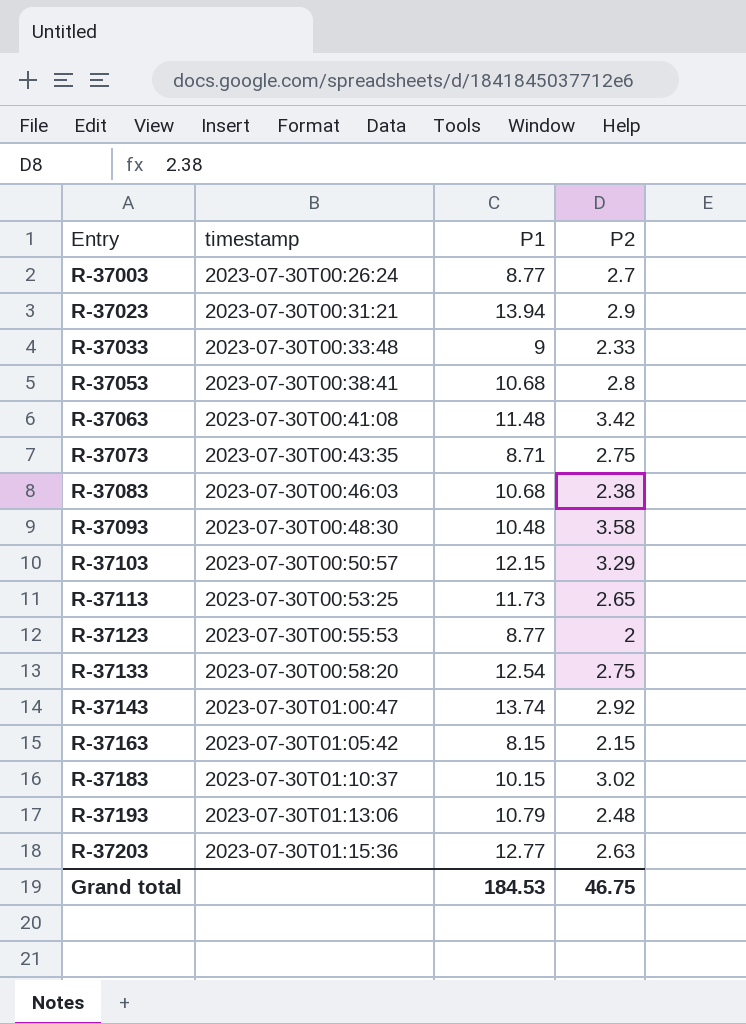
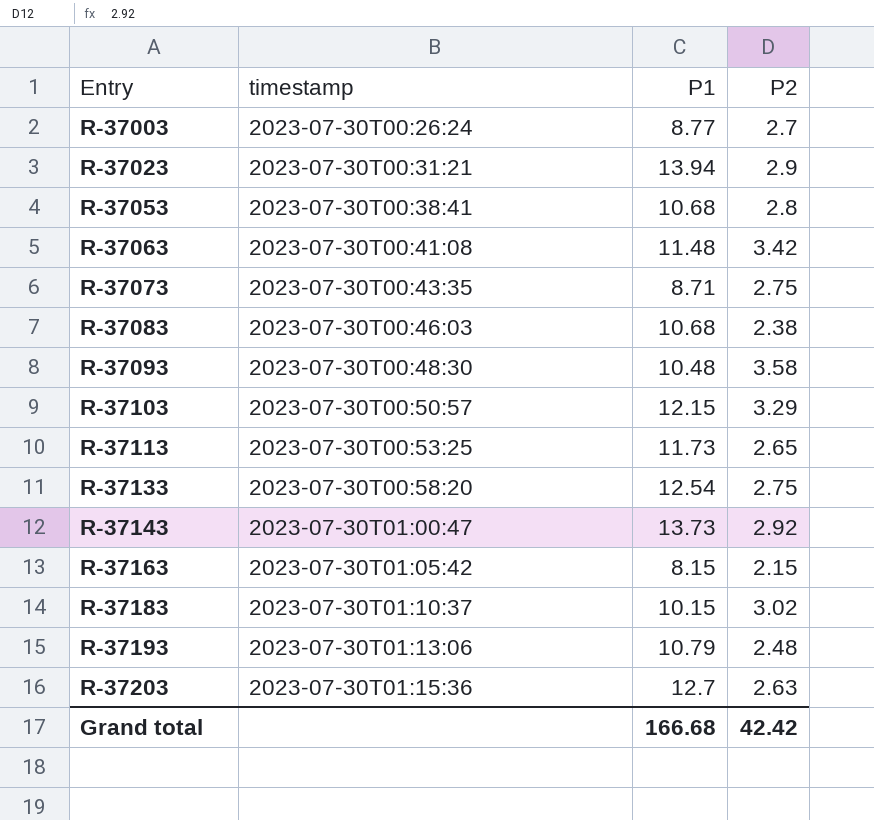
row R-37033: 2023-07-30T00:33:48 | 9 | 2.33 -> none
row R-37123: 2023-07-30T00:55:53 | 8.77 | 2 -> none
R-37143 | P1: 13.74 -> 13.73
R-37203 | P1: 12.77 -> 12.7
Grand total | P1: 184.53 -> 166.68
Grand total | P2: 46.75 -> 42.42

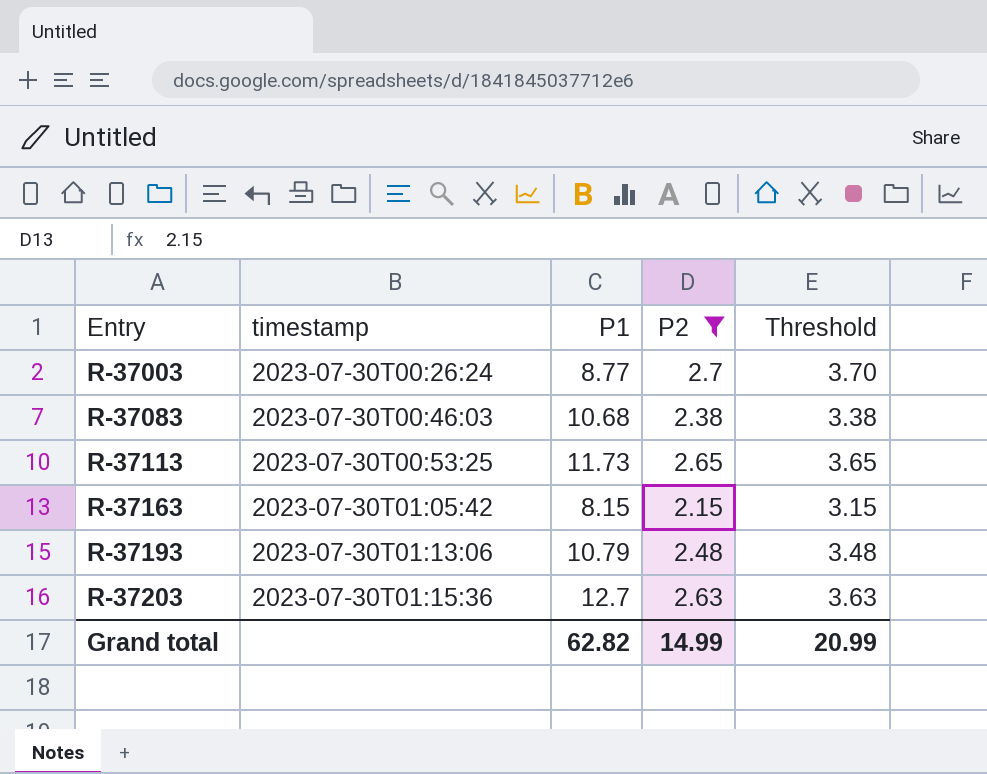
filter: none -> P2 <= 2.7
column Threshold | formula: none -> [P2] + 1
Grand total | P1: 166.68 -> 62.82
Grand total | P2: 42.42 -> 14.99

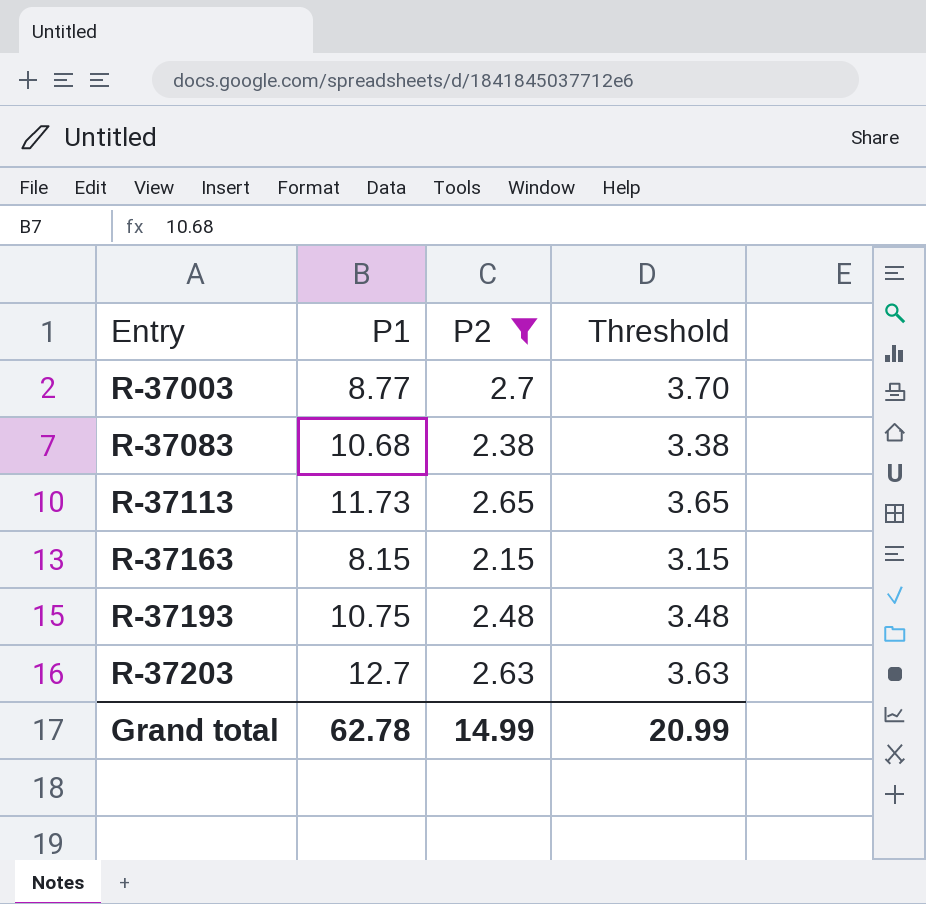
column timestamp | position: 2 -> none
R-37193 | P1: 10.79 -> 10.75
Grand total | P1: 62.82 -> 62.78

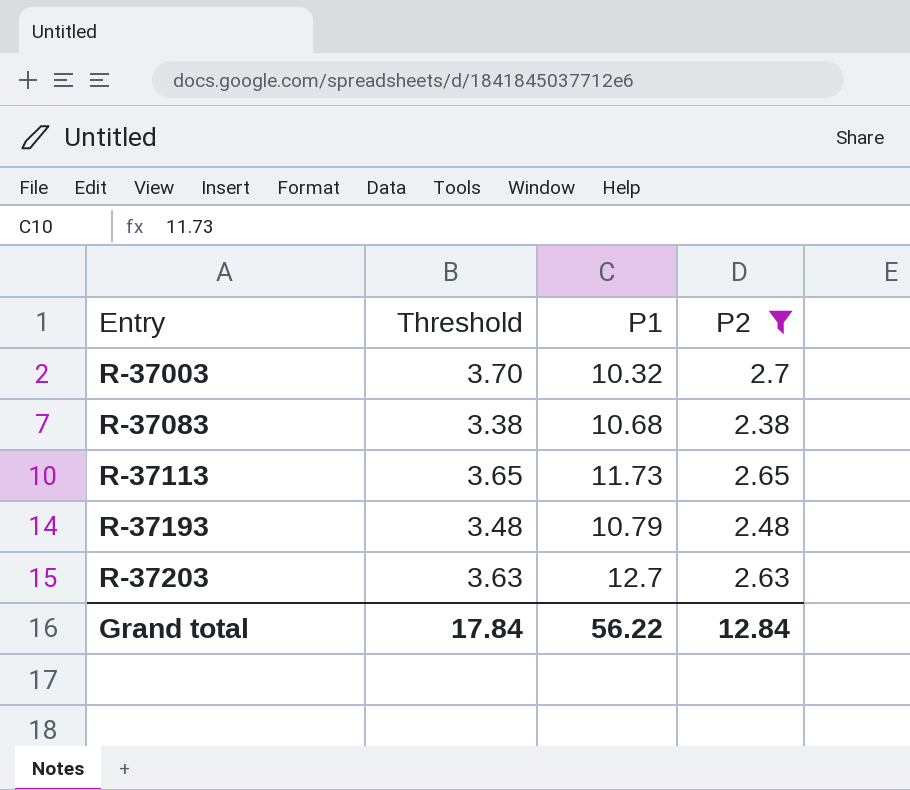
column Threshold | position: 4 -> 2
row R-37163: 8.15 | 2.15 | 3.15 -> none
R-37003 | P1: 8.77 -> 10.32
R-37193 | P1: 10.75 -> 10.79
Grand total | Threshold: 20.99 -> 17.84
Grand total | P1: 62.78 -> 56.22
Grand total | P2: 14.99 -> 12.84

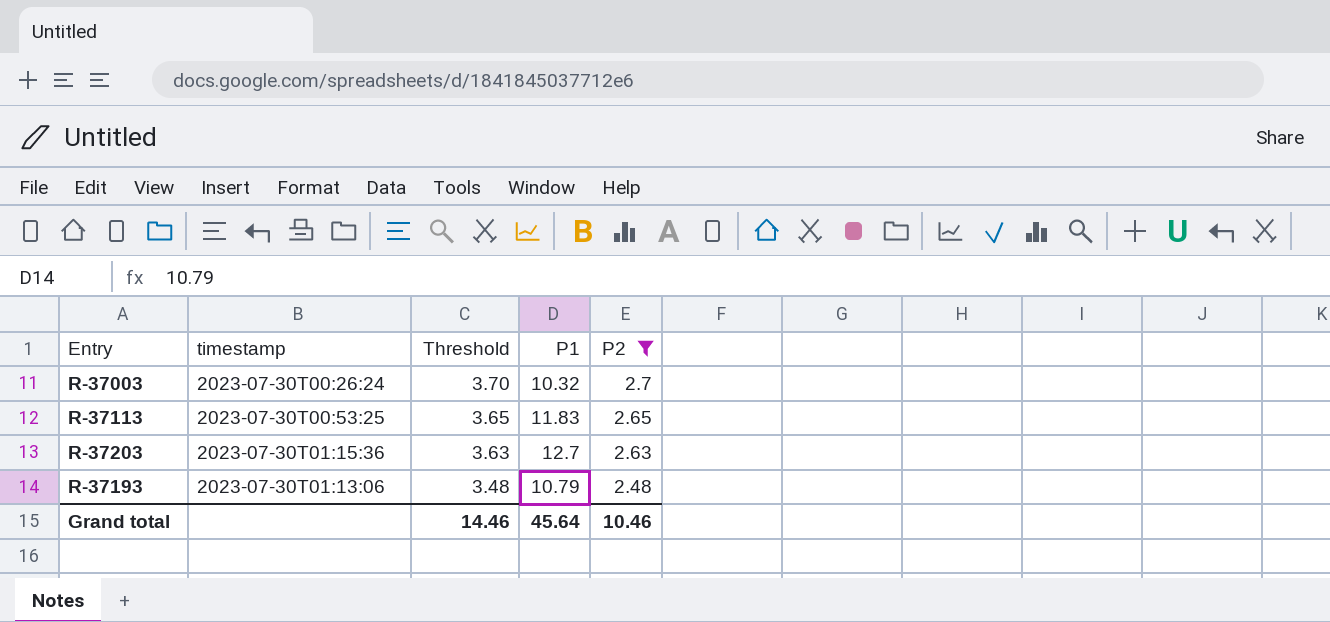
row order: Entry ascending -> Threshold descending
column timestamp | position: none -> 2
row R-37083: 3.38 | 10.68 | 2.38 -> none
R-37113 | P1: 11.73 -> 11.83
Grand total | Threshold: 17.84 -> 14.46
Grand total | P1: 56.22 -> 45.64
Grand total | P2: 12.84 -> 10.46

